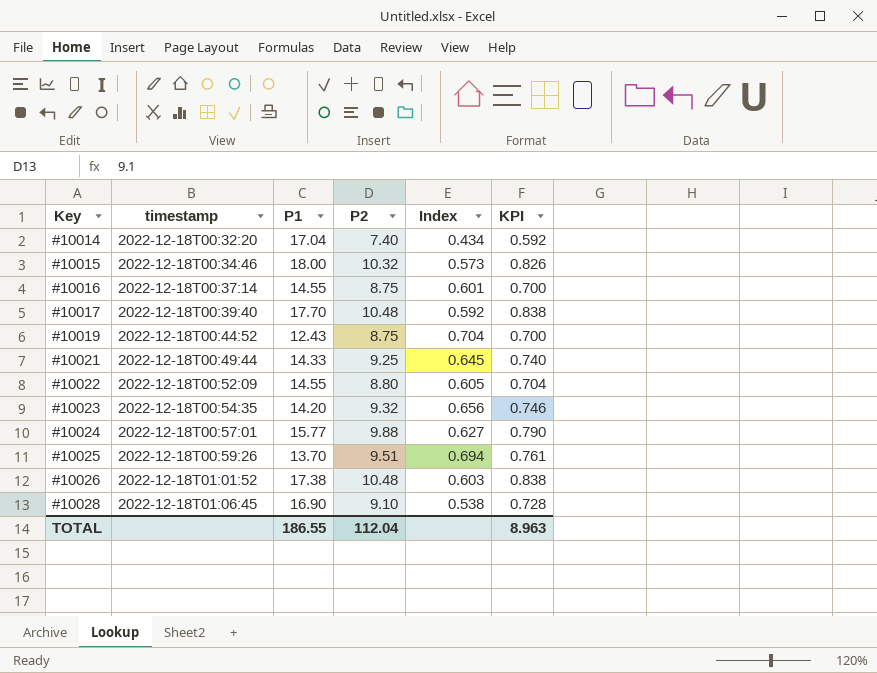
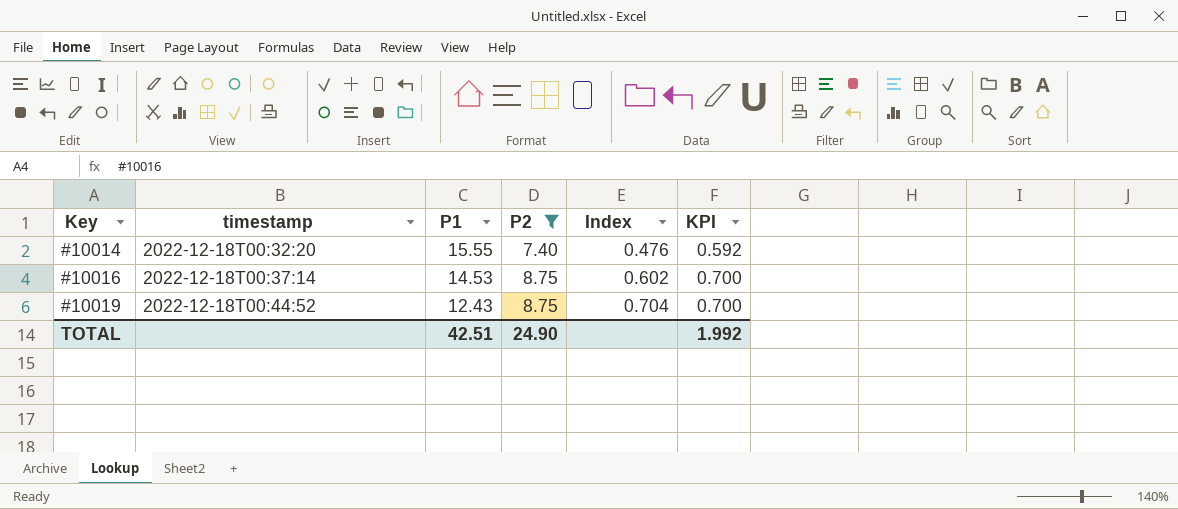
filter: none -> P2 <= 8.75
#10014 | P1: 17.04 -> 15.55
#10014 | Index: 0.434 -> 0.476
#10016 | P1: 14.55 -> 14.53
#10016 | Index: 0.601 -> 0.602
TOTAL | P1: 186.55 -> 42.51
TOTAL | P2: 112.04 -> 24.90
TOTAL | KPI: 8.963 -> 1.992

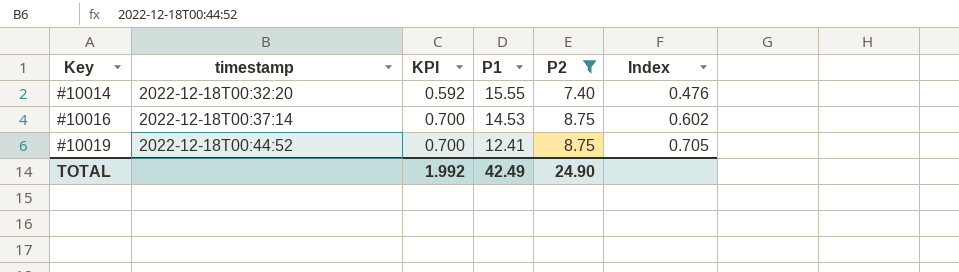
column KPI | position: 6 -> 3
#10019 | P1: 12.43 -> 12.41
#10019 | Index: 0.704 -> 0.705
TOTAL | P1: 42.51 -> 42.49

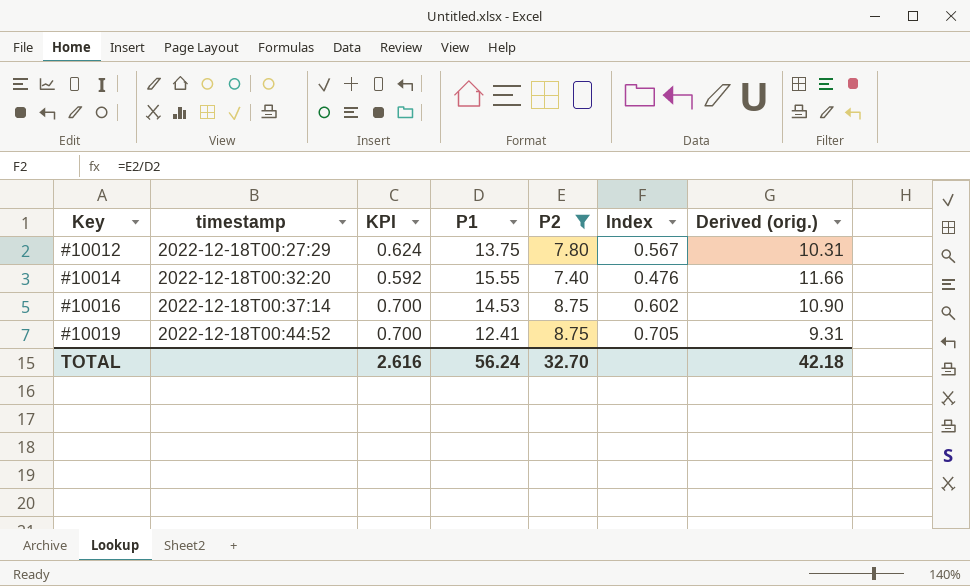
column Derived (orig.) | formula: none -> [P1] * 0.75
row #10012: none -> 2022-12-18T00:27:29 | 0.624 | 13.75 | 7.80 | 0.567 | 10.31
TOTAL | KPI: 1.992 -> 2.616
TOTAL | P1: 42.49 -> 56.24
TOTAL | P2: 24.90 -> 32.70

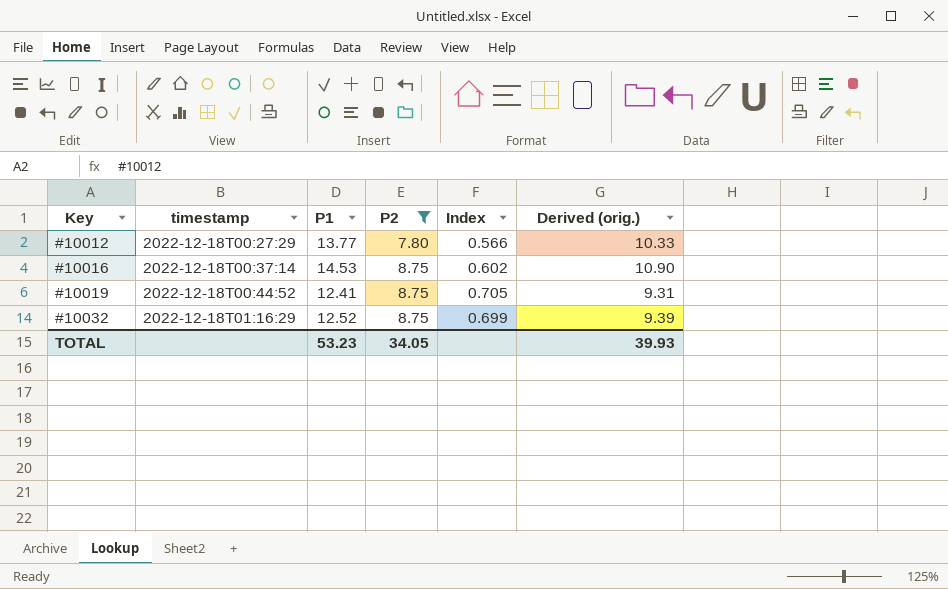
column KPI | formula: [P2] * 0.08 -> none
row #10014: 2022-12-18T00:32:20 | 0.592 | 15.55 | 7.40 | 0.476 | 11.66 -> none
#10012 | P1: 13.75 -> 13.77
#10012 | Index: 0.567 -> 0.566
#10012 | Derived (orig.): 10.31 -> 10.33
row #10032: none -> 2022-12-18T01:16:29 | 12.52 | 8.75 | 0.699 | 9.39
TOTAL | P1: 56.24 -> 53.23
TOTAL | P2: 32.70 -> 34.05
TOTAL | Derived (orig.): 42.18 -> 39.93

